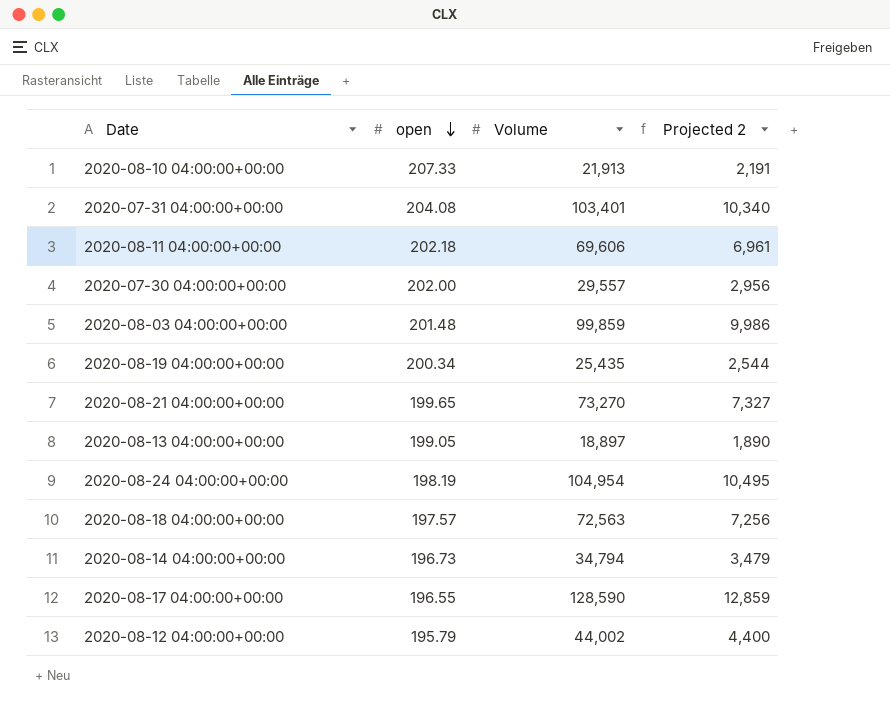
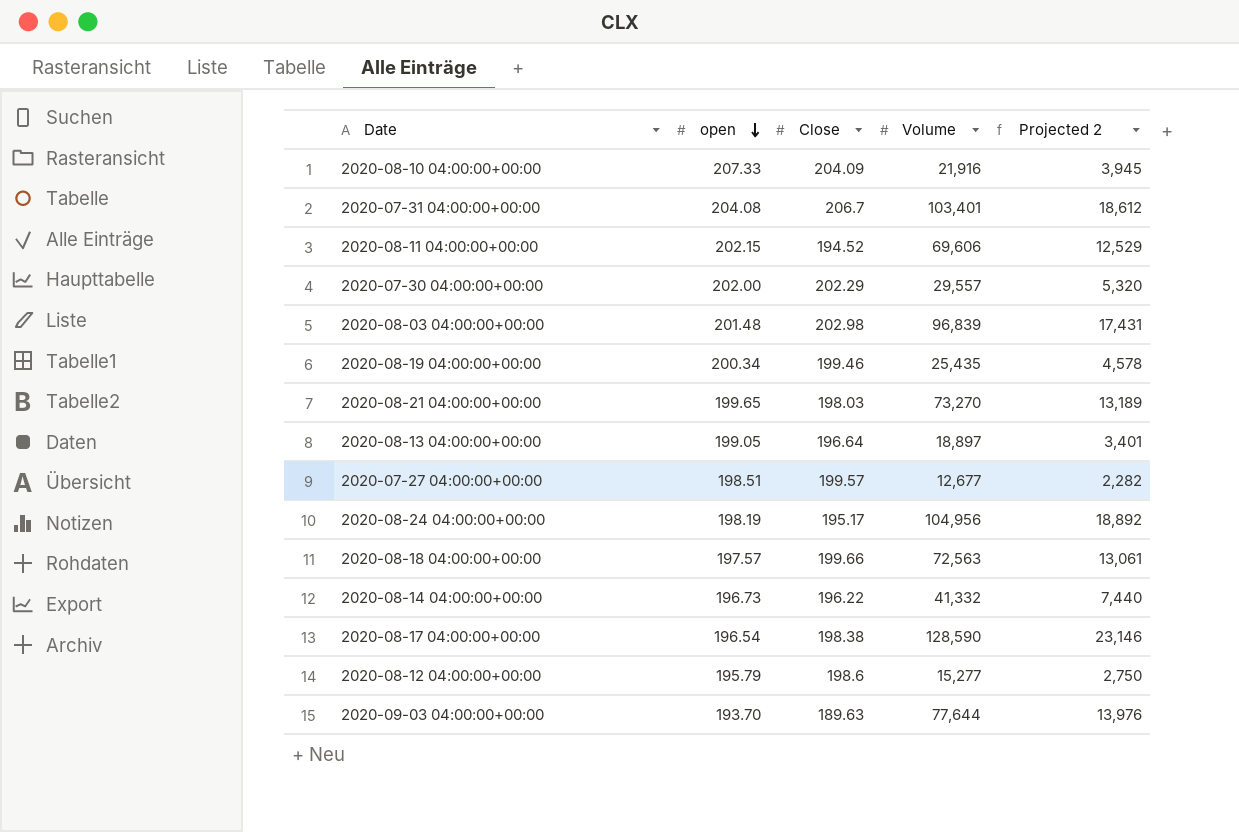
column Close | position: none -> 3
column Projected 2 | formula: [Volume] * 0.1 -> [Volume] * 0.18
2020-08-10 04:00:00+00:00 | Volume: 21,913 -> 21,916
2020-08-11 04:00:00+00:00 | open: 202.18 -> 202.15
2020-08-03 04:00:00+00:00 | Volume: 99,859 -> 96,839
row 2020-07-27 04:00:00+00:00: none -> 198.51 | 199.57 | 12,677 | 2,282
2020-08-24 04:00:00+00:00 | Volume: 104,954 -> 104,956
2020-08-14 04:00:00+00:00 | Volume: 34,794 -> 41,332
2020-08-17 04:00:00+00:00 | open: 196.55 -> 196.54
2020-08-12 04:00:00+00:00 | Volume: 44,002 -> 15,277
row 2020-09-03 04:00:00+00:00: none -> 193.70 | 189.63 | 77,644 | 13,976

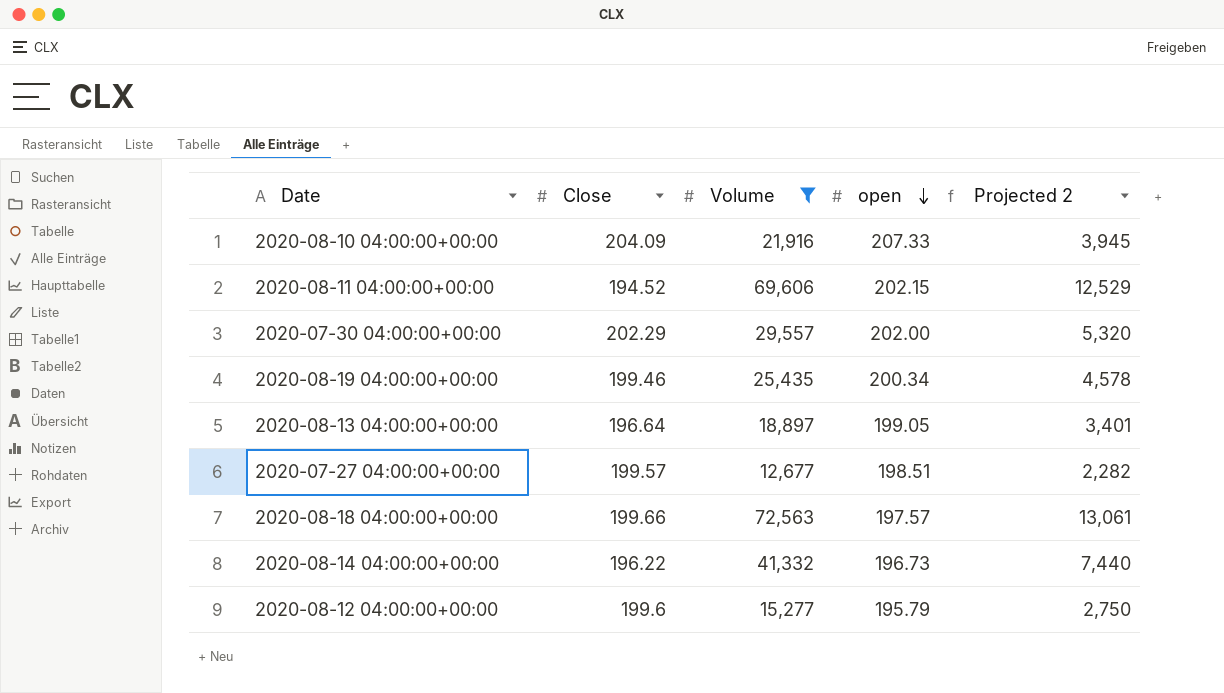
filter: none -> Volume <= 72,563
column open | position: 2 -> 4
2020-08-12 04:00:00+00:00 | Close: 198.6 -> 199.6

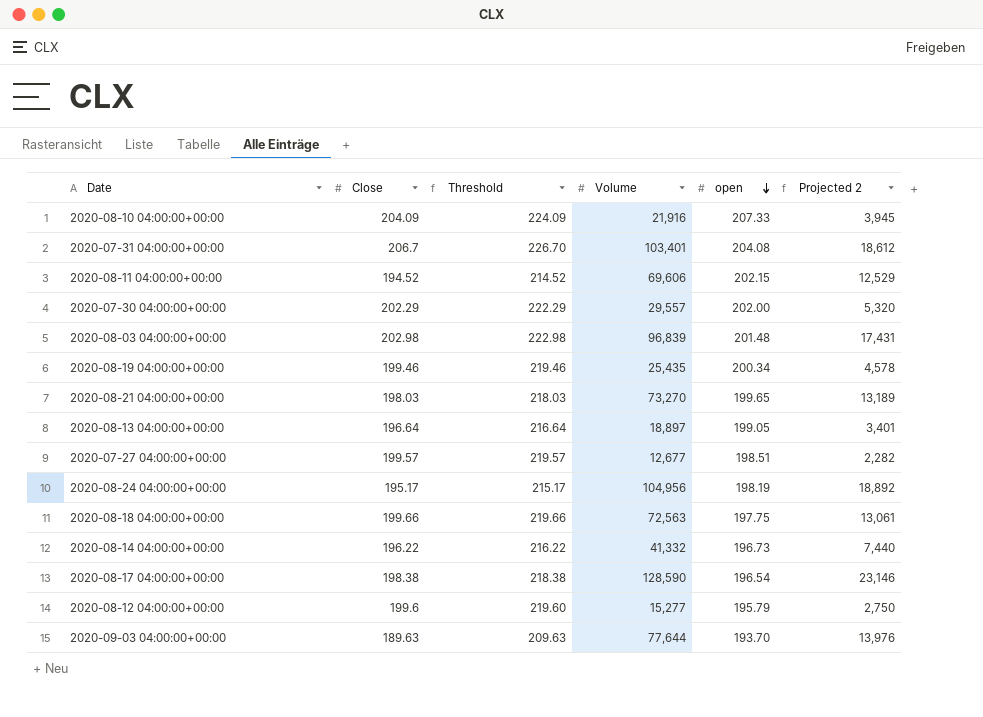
filter: Volume <= 72,563 -> none
column Threshold | formula: none -> [Close] + 20
2020-08-18 04:00:00+00:00 | open: 197.57 -> 197.75

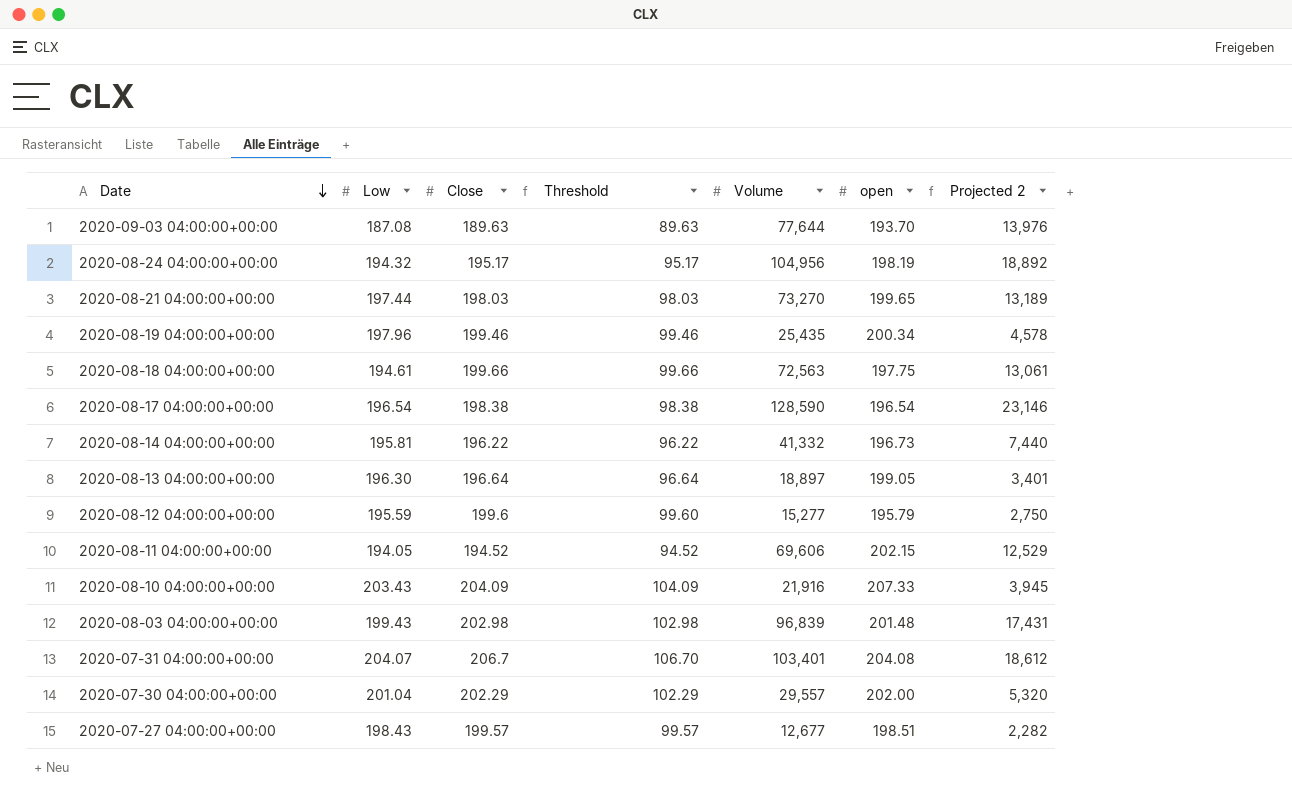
row order: open descending -> Date descending
column Low | position: none -> 2
column Threshold | formula: [Close] + 20 -> [Close] - 100

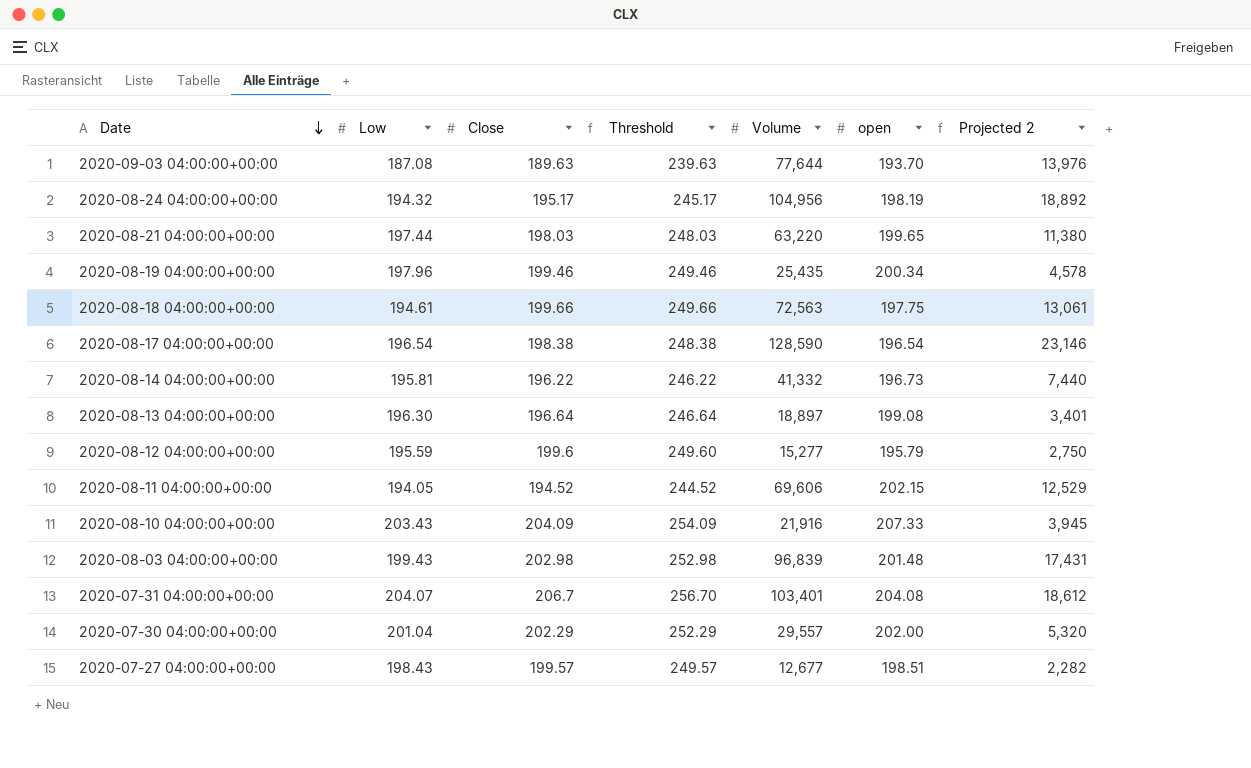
column Threshold | formula: [Close] - 100 -> [Close] + 50
2020-08-21 04:00:00+00:00 | Volume: 73,270 -> 63,220
2020-08-21 04:00:00+00:00 | Projected 2: 13,189 -> 11,380
2020-08-13 04:00:00+00:00 | open: 199.05 -> 199.08

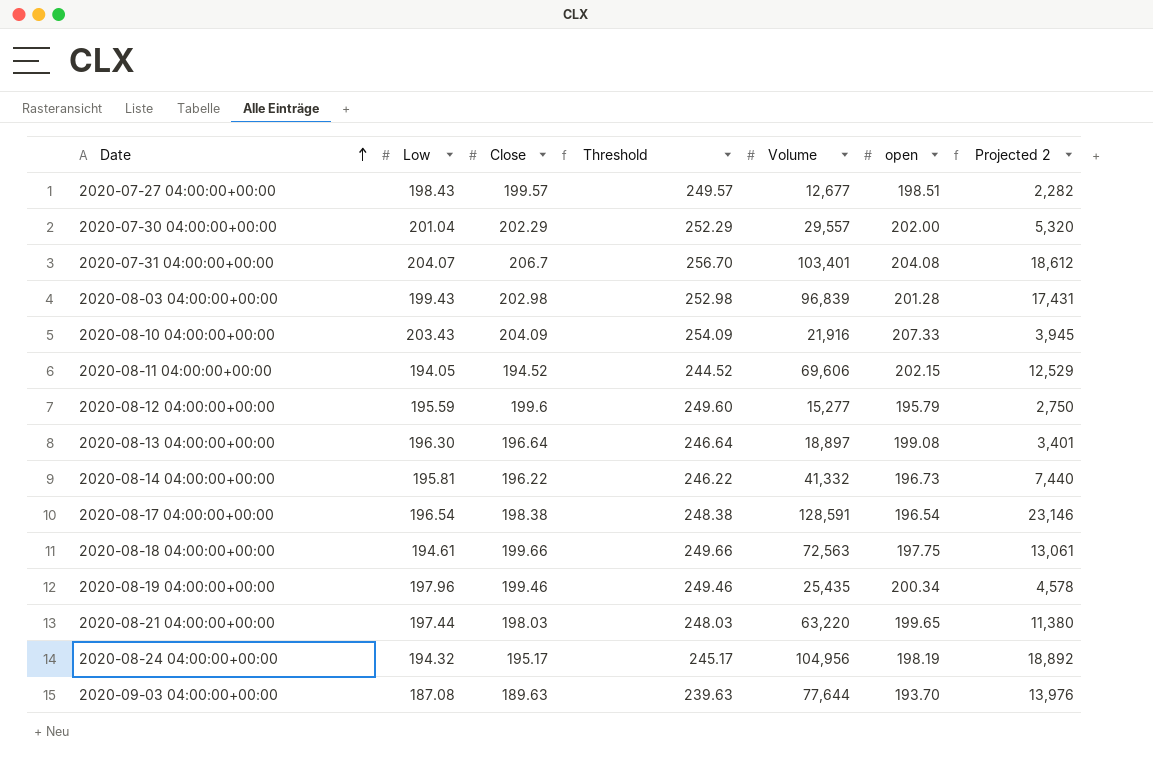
row order: Date descending -> Date ascending
2020-08-03 04:00:00+00:00 | open: 201.48 -> 201.28
2020-08-17 04:00:00+00:00 | Volume: 128,590 -> 128,591

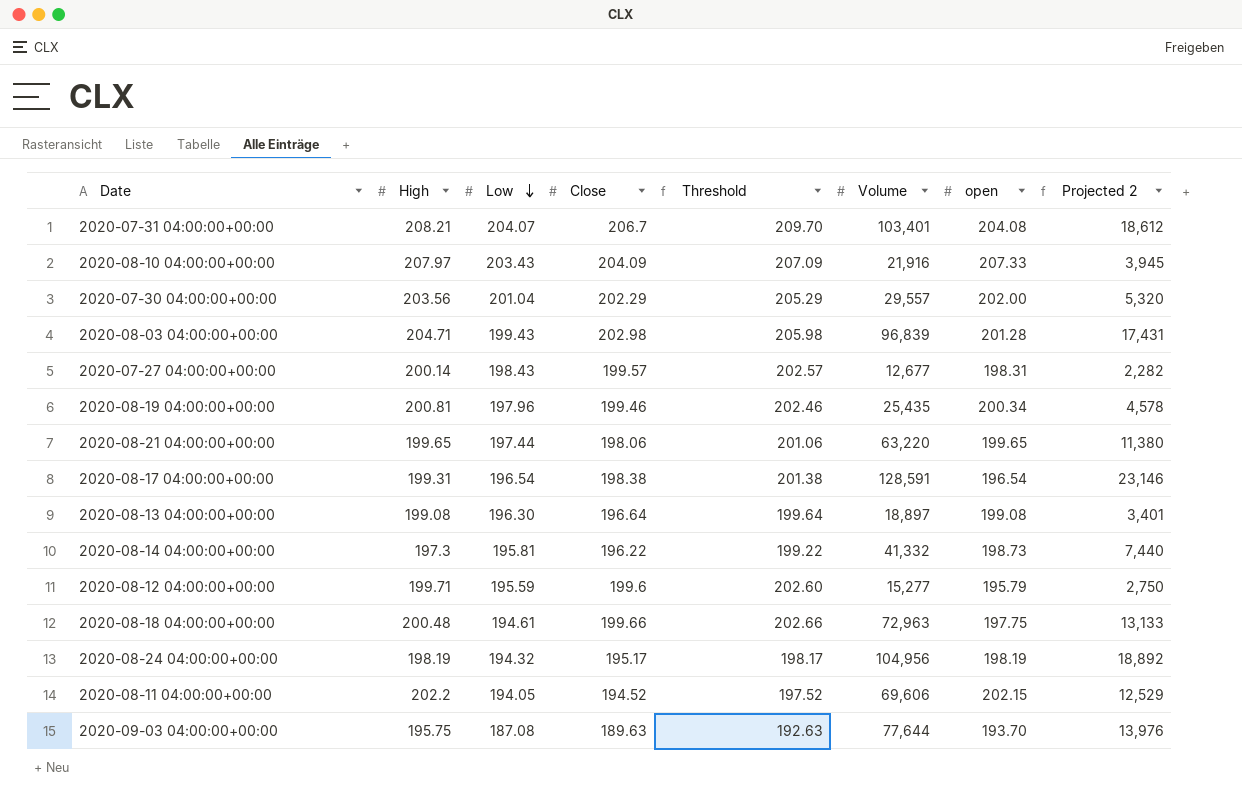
row order: Date ascending -> Low descending
column High | position: none -> 2
column Threshold | formula: [Close] + 50 -> [Close] + 3
2020-07-27 04:00:00+00:00 | open: 198.51 -> 198.31
2020-08-21 04:00:00+00:00 | Close: 198.03 -> 198.06
2020-08-14 04:00:00+00:00 | open: 196.73 -> 198.73
2020-08-18 04:00:00+00:00 | Volume: 72,563 -> 72,963
2020-08-18 04:00:00+00:00 | Projected 2: 13,061 -> 13,133

